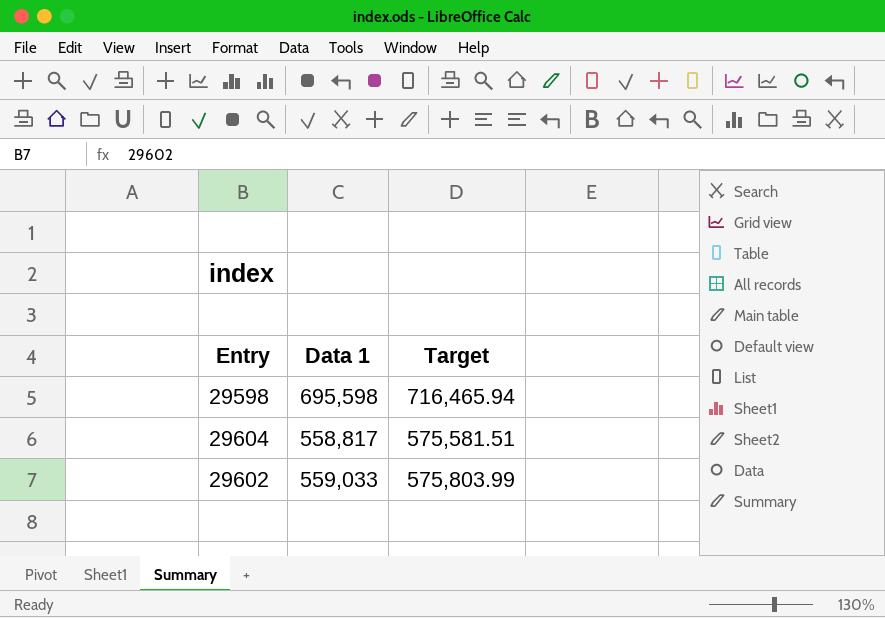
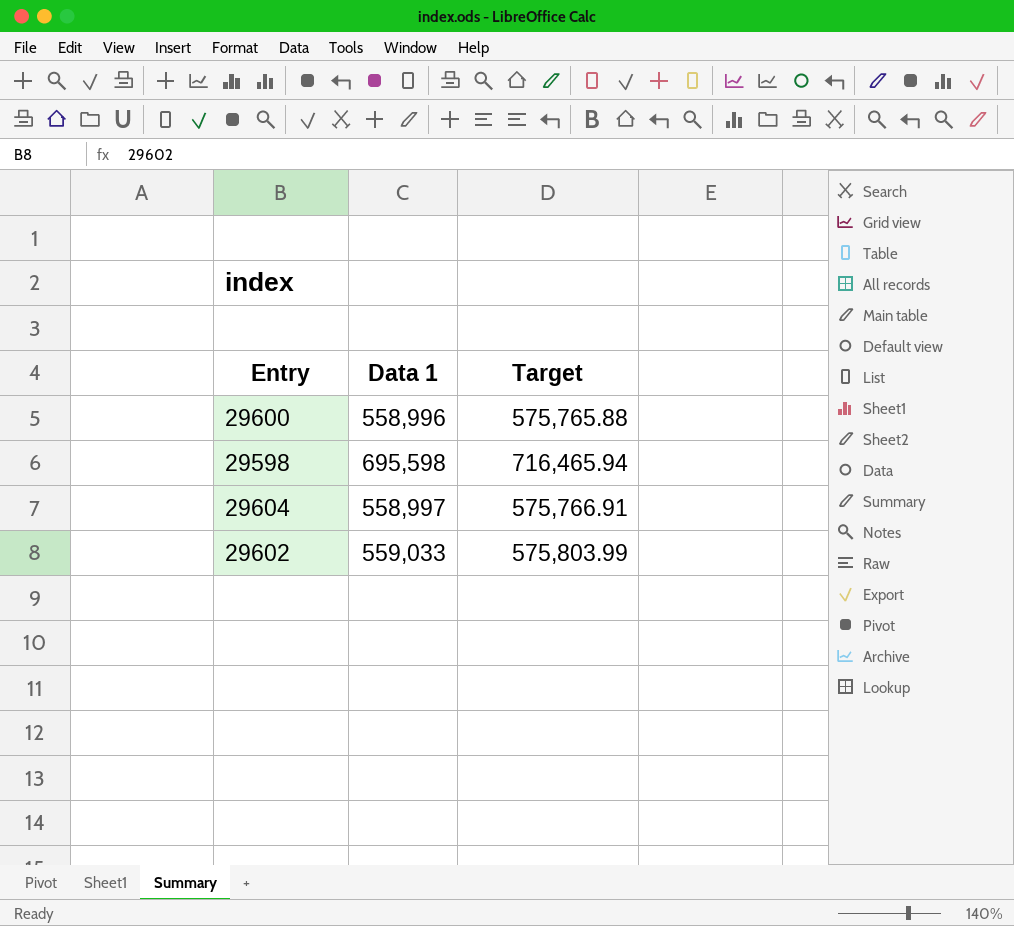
row 29600: none -> 558,996 | 575,765.88
29604 | Data 1: 558,817 -> 558,997
29604 | Target: 575,581.51 -> 575,766.91

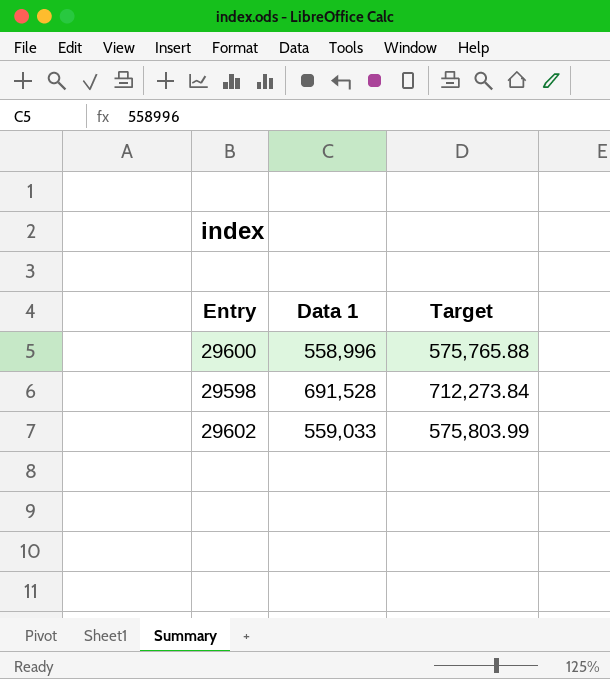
row 29604: 558,997 | 575,766.91 -> none
29598 | Data 1: 695,598 -> 691,528
29598 | Target: 716,465.94 -> 712,273.84

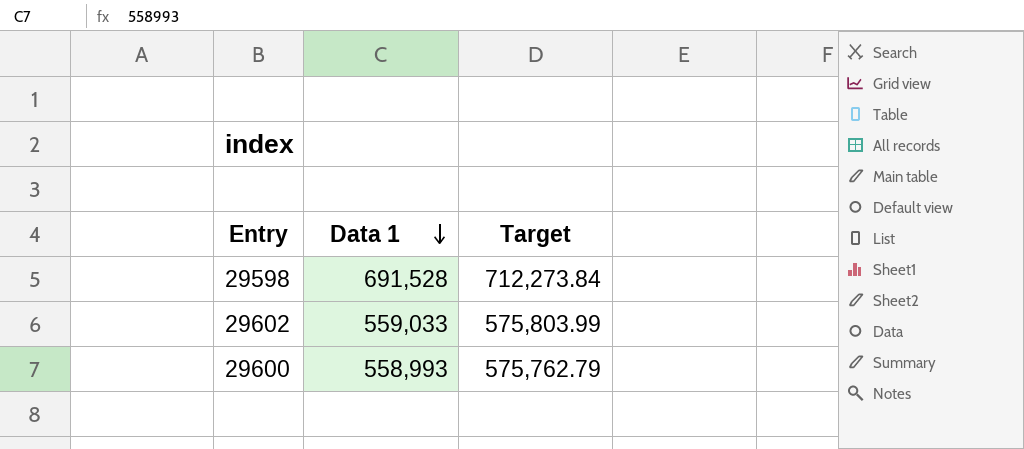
row order: none -> Data 1 descending
29600 | Data 1: 558,996 -> 558,993
29600 | Target: 575,765.88 -> 575,762.79

